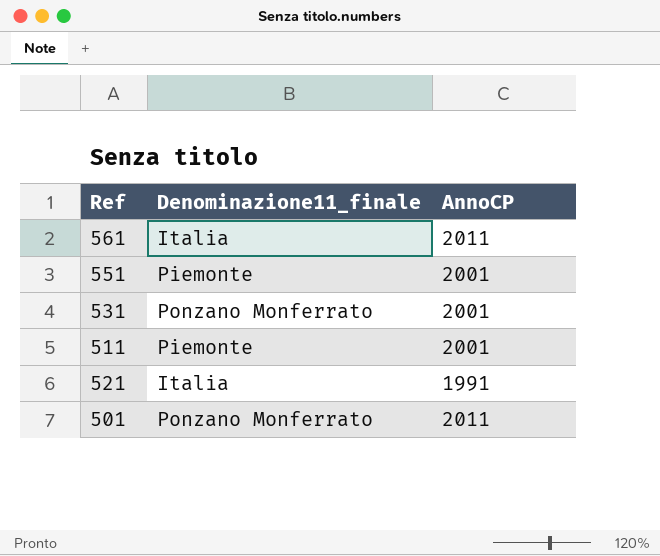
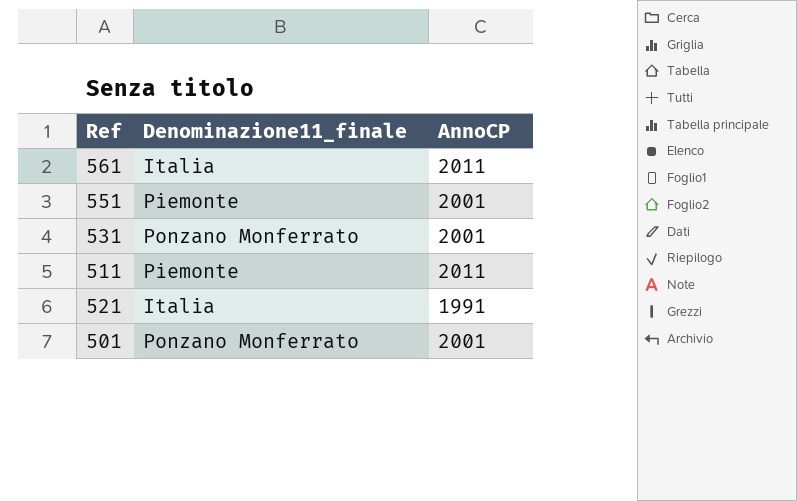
511 | AnnoCP: 2001 -> 2011
501 | AnnoCP: 2011 -> 2001

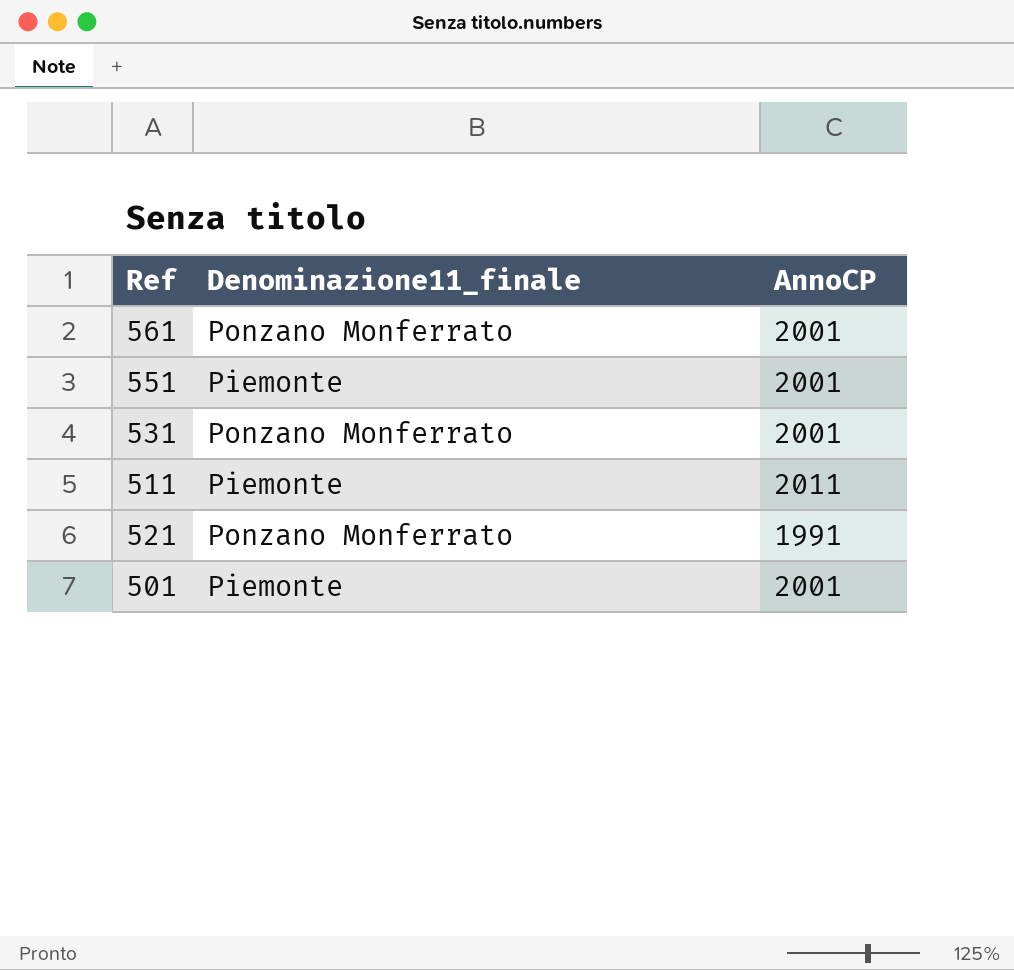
561 | Denominazione11_finale: Italia -> Ponzano Monferrato
561 | AnnoCP: 2011 -> 2001
521 | Denominazione11_finale: Italia -> Ponzano Monferrato
501 | Denominazione11_finale: Ponzano Monferrato -> Piemonte

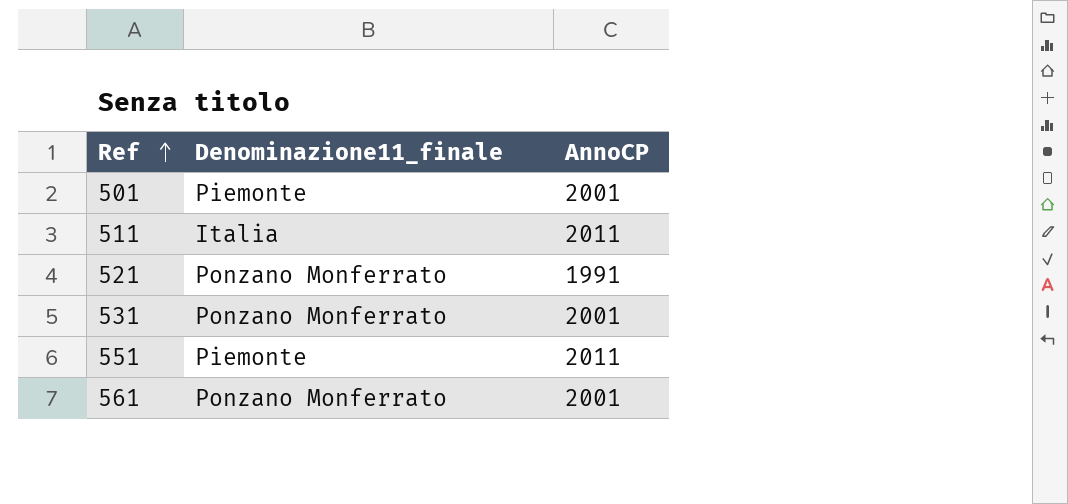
row order: none -> Ref ascending
511 | Denominazione11_finale: Piemonte -> Italia
551 | AnnoCP: 2001 -> 2011

